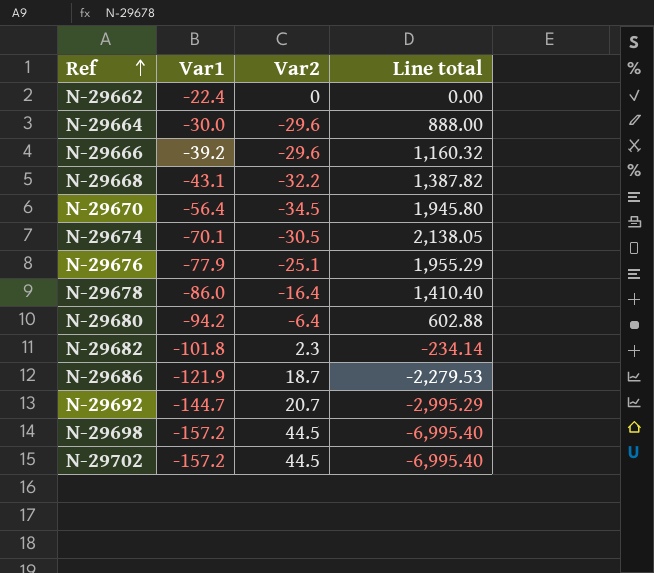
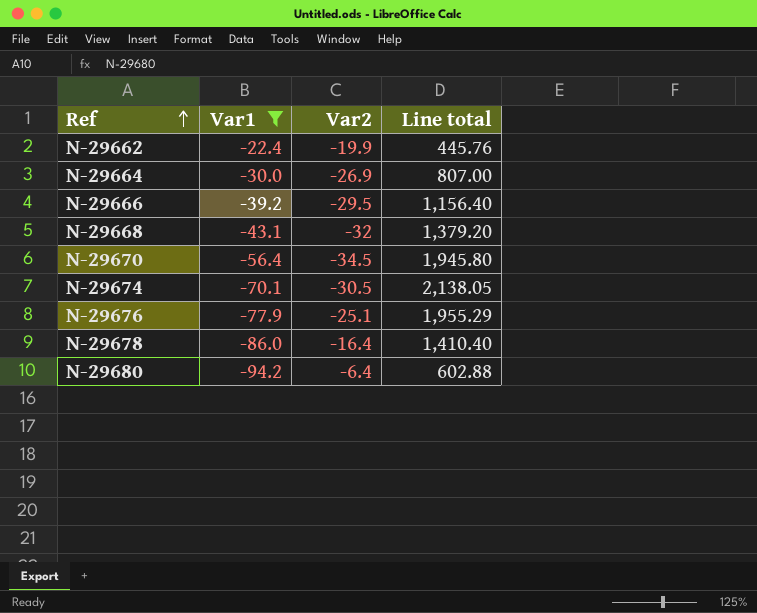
filter: none -> Var1 >= -94.2
N-29662 | Var2: 0 -> -19.9
N-29662 | Line total: 0.00 -> 445.76
N-29664 | Var2: -29.6 -> -26.9
N-29664 | Line total: 888.00 -> 807.00
N-29666 | Var2: -29.6 -> -29.5
N-29666 | Line total: 1,160.32 -> 1,156.40
N-29668 | Var2: -32.2 -> -32
N-29668 | Line total: 1,387.82 -> 1,379.20

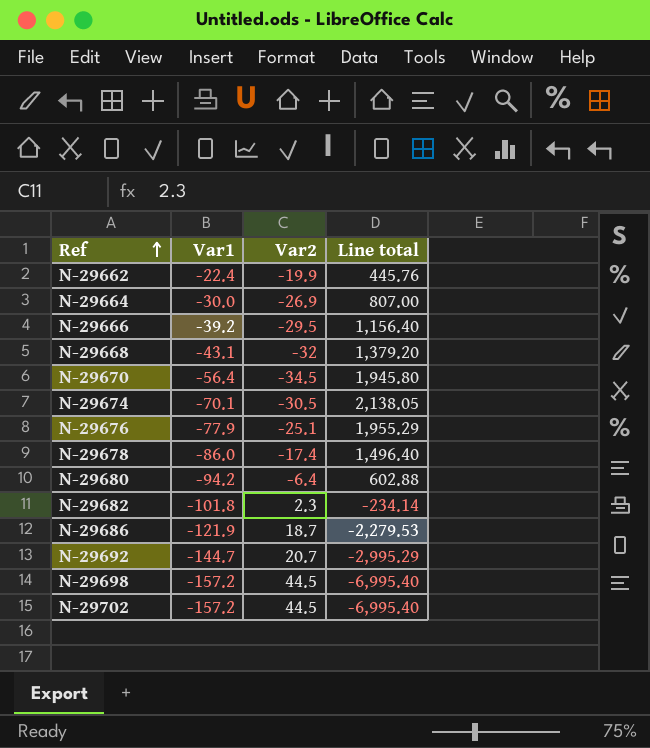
filter: Var1 >= -94.2 -> none
N-29678 | Var2: -16.4 -> -17.4
N-29678 | Line total: 1,410.40 -> 1,496.40

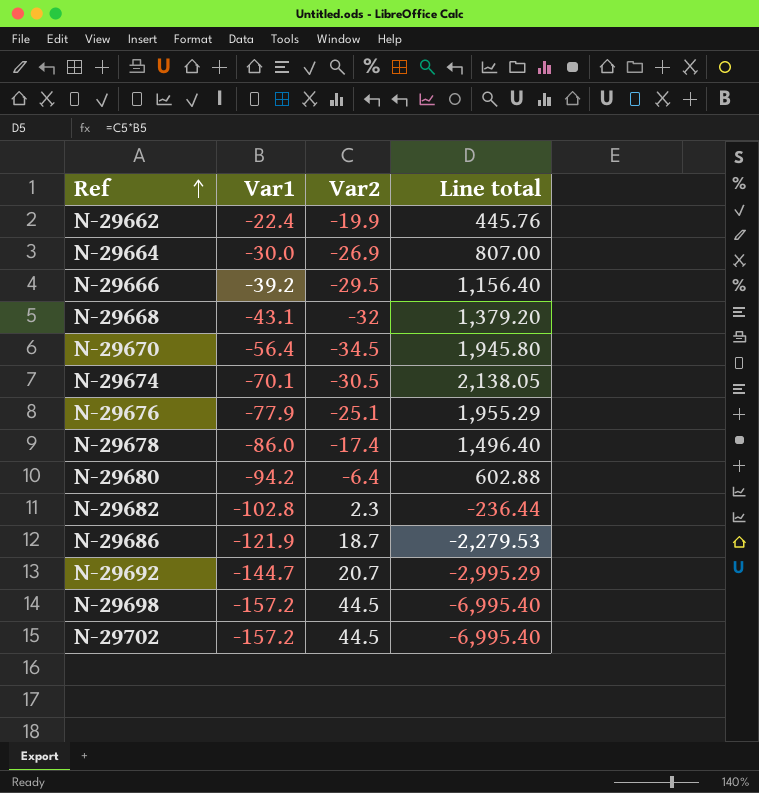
N-29682 | Var1: -101.8 -> -102.8
N-29682 | Line total: -234.14 -> -236.44

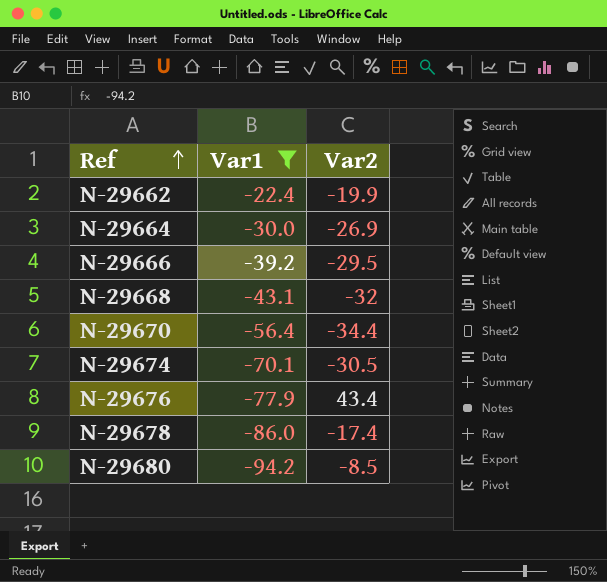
filter: none -> Var1 >= -94.2
column Line total | formula: [Var1] * [Var2] -> none
N-29670 | Var2: -34.5 -> -34.4
N-29676 | Var2: -25.1 -> 43.4
N-29680 | Var2: -6.4 -> -8.5

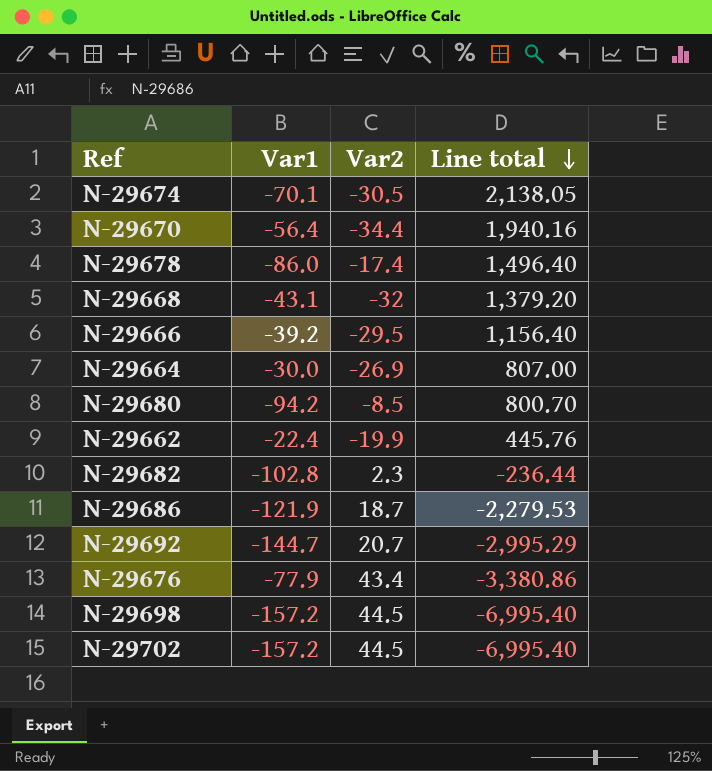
filter: Var1 >= -94.2 -> none
row order: Ref ascending -> Line total descending
column Line total | formula: none -> [Var1] * [Var2]

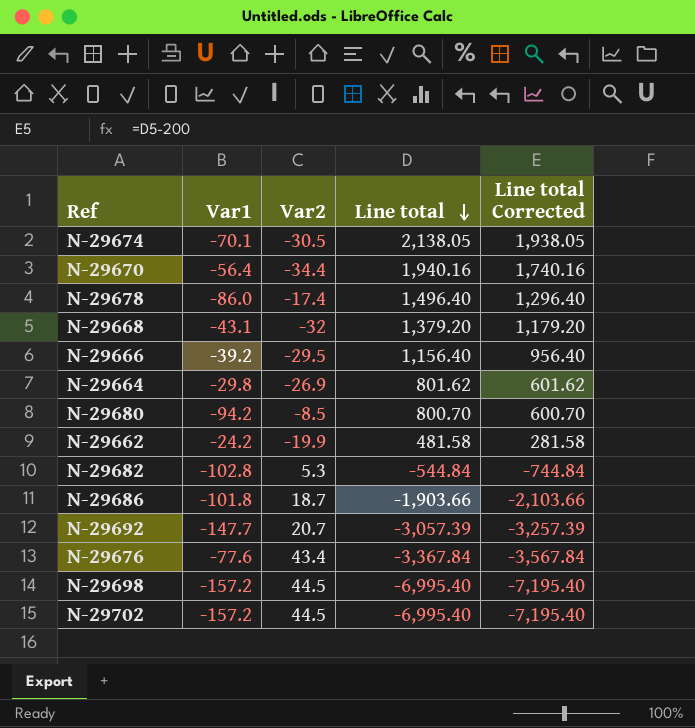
column Line total Corrected | formula: none -> [Line total] - 200
N-29664 | Var1: -30.0 -> -29.8
N-29664 | Line total: 807.00 -> 801.62
N-29662 | Var1: -22.4 -> -24.2
N-29662 | Line total: 445.76 -> 481.58
N-29682 | Var2: 2.3 -> 5.3
N-29682 | Line total: -236.44 -> -544.84
N-29686 | Var1: -121.9 -> -101.8
N-29686 | Line total: -2,279.53 -> -1,903.66
N-29692 | Var1: -144.7 -> -147.7
N-29692 | Line total: -2,995.29 -> -3,057.39
N-29676 | Var1: -77.9 -> -77.6
N-29676 | Line total: -3,380.86 -> -3,367.84

